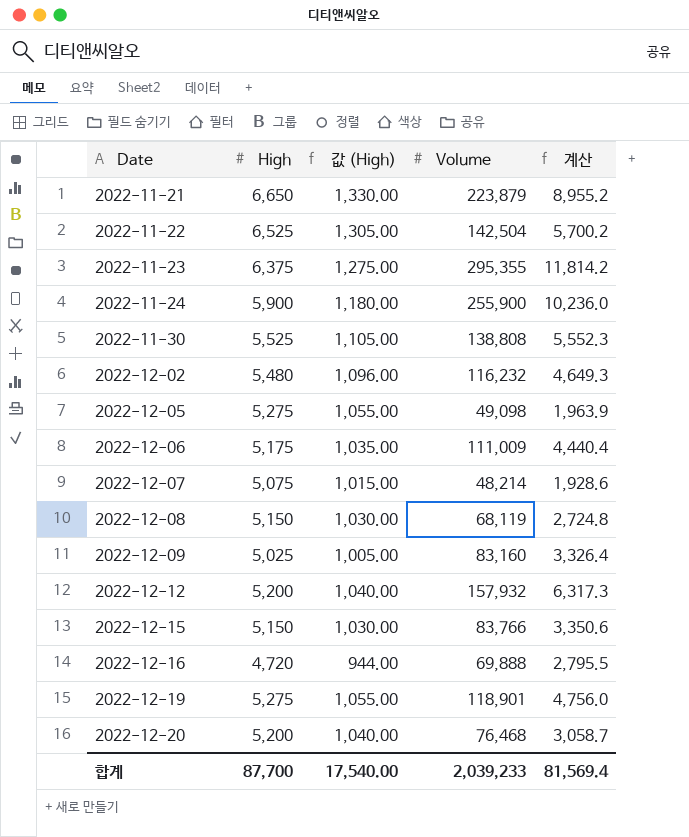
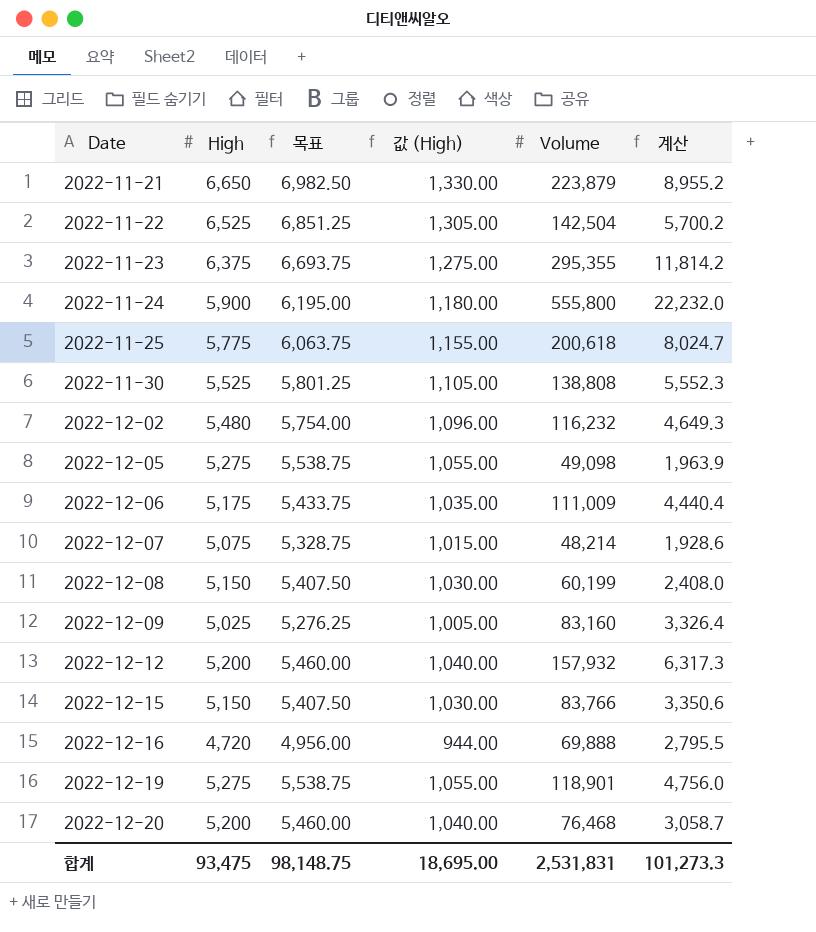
column 목표 | formula: none -> [High] * 1.05
2022-11-24 | Volume: 255,900 -> 555,800
2022-11-24 | 계산: 10,236.0 -> 22,232.0
row 2022-11-25: none -> 5,775 | 6,063.75 | 1,155.00 | 200,618 | 8,024.7
2022-12-08 | Volume: 68,119 -> 60,199
2022-12-08 | 계산: 2,724.8 -> 2,408.0
합계 | High: 87,700 -> 93,475
합계 | 값 (High): 17,540.00 -> 18,695.00
합계 | Volume: 2,039,233 -> 2,531,831
합계 | 계산: 81,569.4 -> 101,273.3

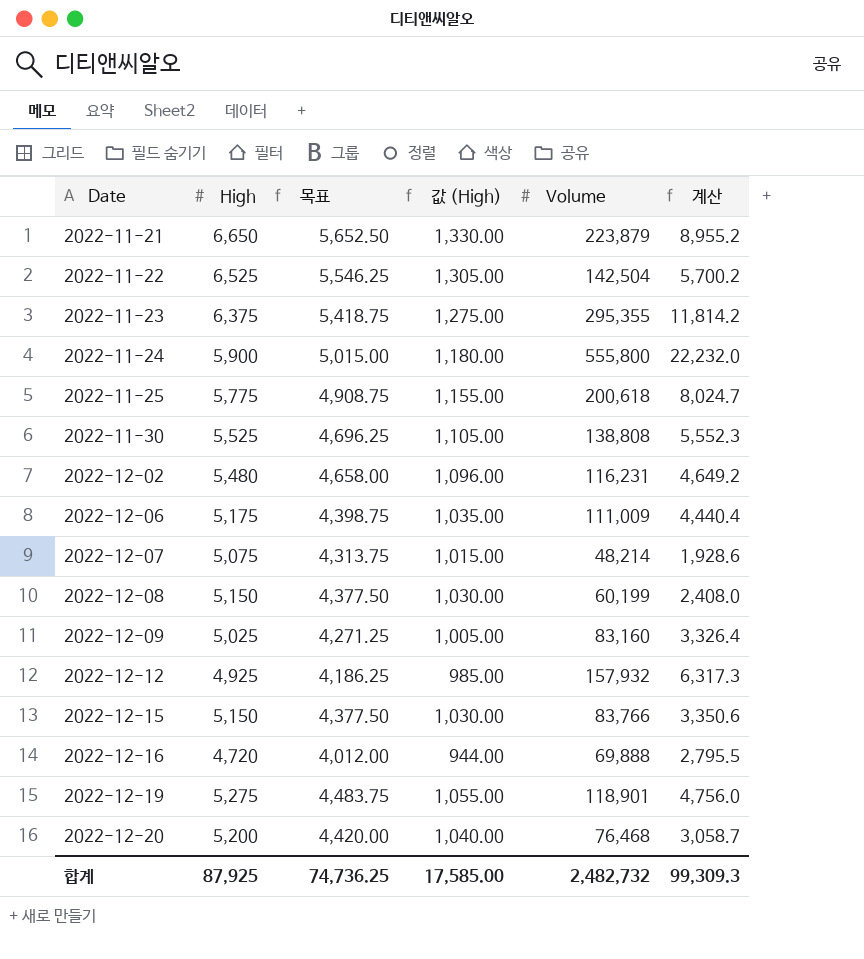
column 목표 | formula: [High] * 1.05 -> [High] * 0.85
row 2022-12-05: 5,275 | 5,538.75 | 1,055.00 | 49,098 | 1,963.9 -> none
2022-12-02 | Volume: 116,232 -> 116,231
2022-12-02 | 계산: 4,649.3 -> 4,649.2
2022-12-12 | High: 5,200 -> 4,925
2022-12-12 | 값 (High): 1,040.00 -> 985.00
합계 | High: 93,475 -> 87,925
합계 | 목표: 98,148.75 -> 74,736.25
합계 | 값 (High): 18,695.00 -> 17,585.00
합계 | Volume: 2,531,831 -> 2,482,732
합계 | 계산: 101,273.3 -> 99,309.3

